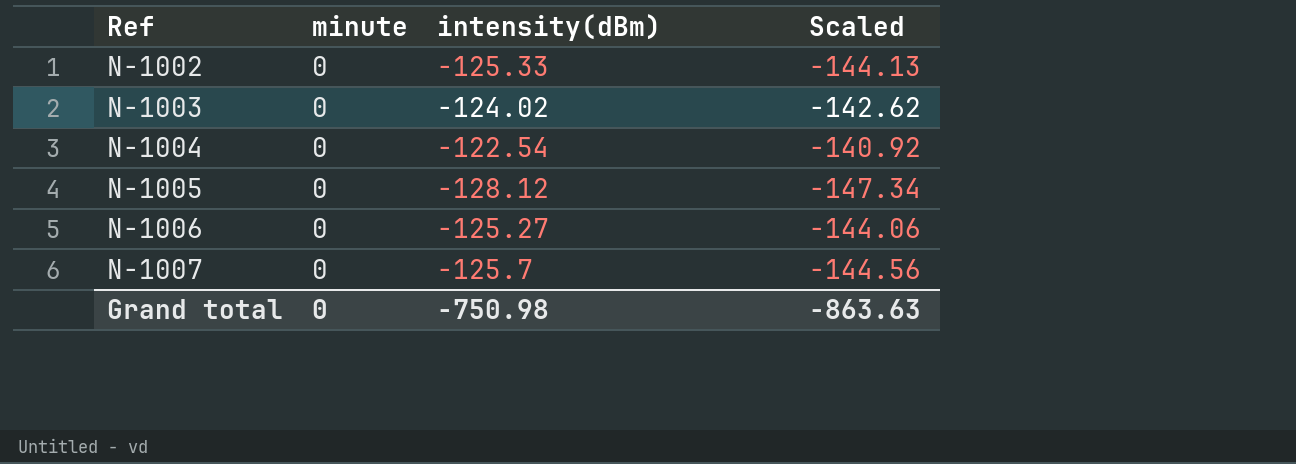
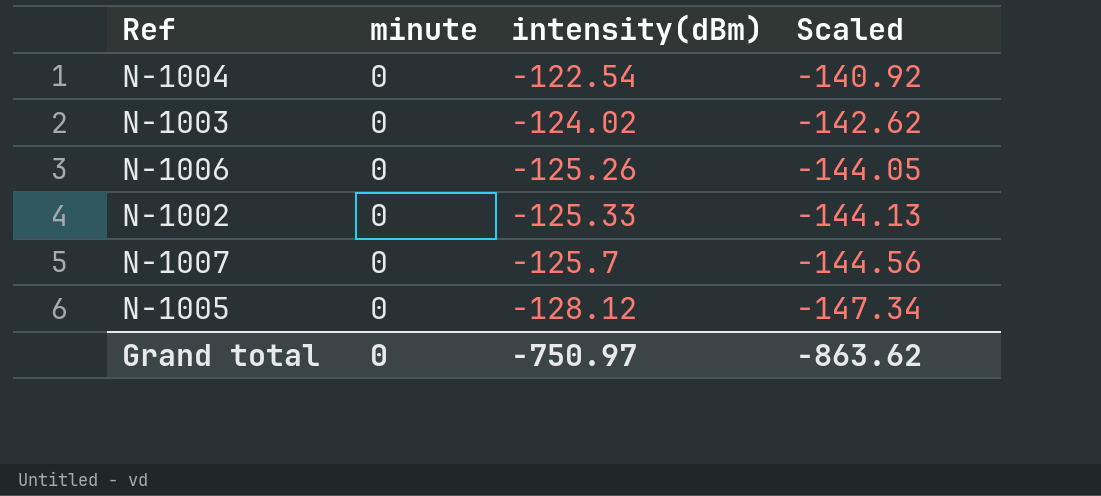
row order: Ref ascending -> intensity(dBm) descending
N-1006 | intensity(dBm): -125.27 -> -125.26
N-1006 | Scaled: -144.06 -> -144.05
Grand total | intensity(dBm): -750.98 -> -750.97
Grand total | Scaled: -863.63 -> -863.62

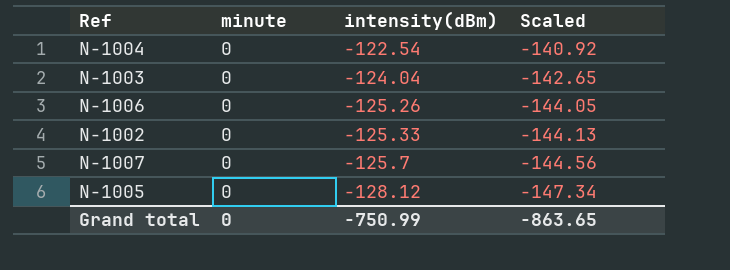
N-1003 | intensity(dBm): -124.02 -> -124.04
N-1003 | Scaled: -142.62 -> -142.65
Grand total | intensity(dBm): -750.97 -> -750.99
Grand total | Scaled: -863.62 -> -863.65

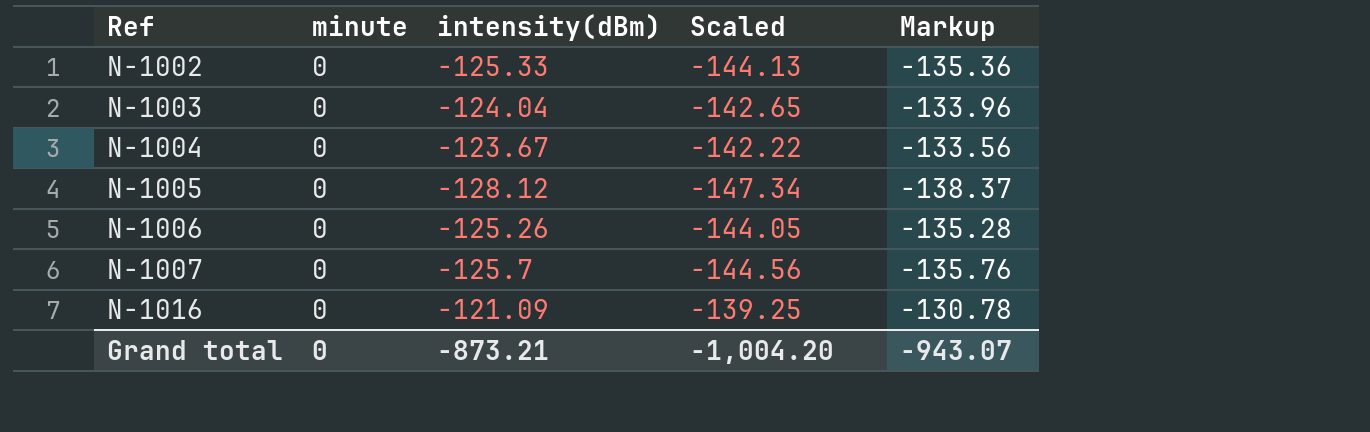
row order: intensity(dBm) descending -> Ref ascending
column Markup | formula: none -> [intensity(dBm)] * 1.08
N-1004 | intensity(dBm): -122.54 -> -123.67
N-1004 | Scaled: -140.92 -> -142.22
row N-1016: none -> 0 | -121.09 | -139.25 | -130.78
Grand total | intensity(dBm): -750.99 -> -873.21
Grand total | Scaled: -863.65 -> -1,004.20

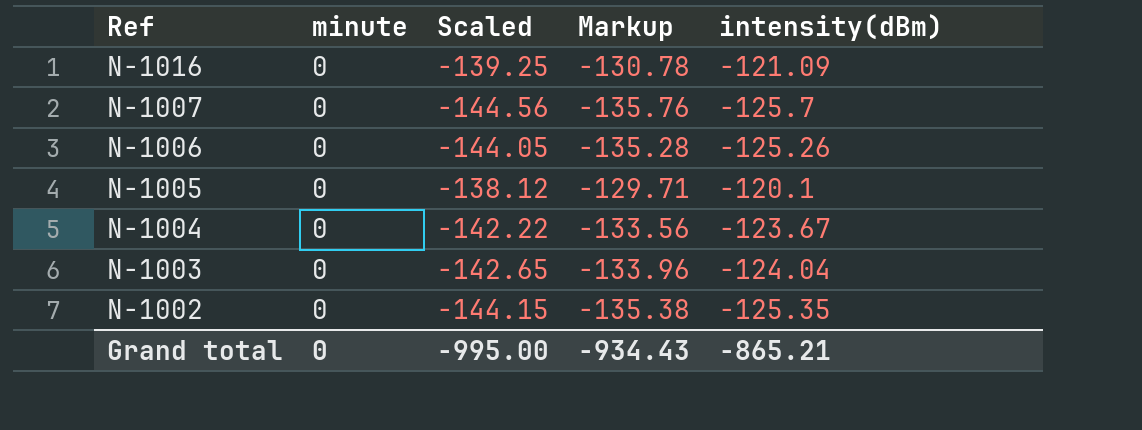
row order: Ref ascending -> Ref descending
column intensity(dBm) | position: 3 -> 5
N-1005 | Scaled: -147.34 -> -138.12
N-1005 | Markup: -138.37 -> -129.71
N-1005 | intensity(dBm): -128.12 -> -120.1
N-1002 | Scaled: -144.13 -> -144.15
N-1002 | Markup: -135.36 -> -135.38
N-1002 | intensity(dBm): -125.33 -> -125.35
Grand total | Scaled: -1,004.20 -> -995.00
Grand total | Markup: -943.07 -> -934.43
Grand total | intensity(dBm): -873.21 -> -865.21

